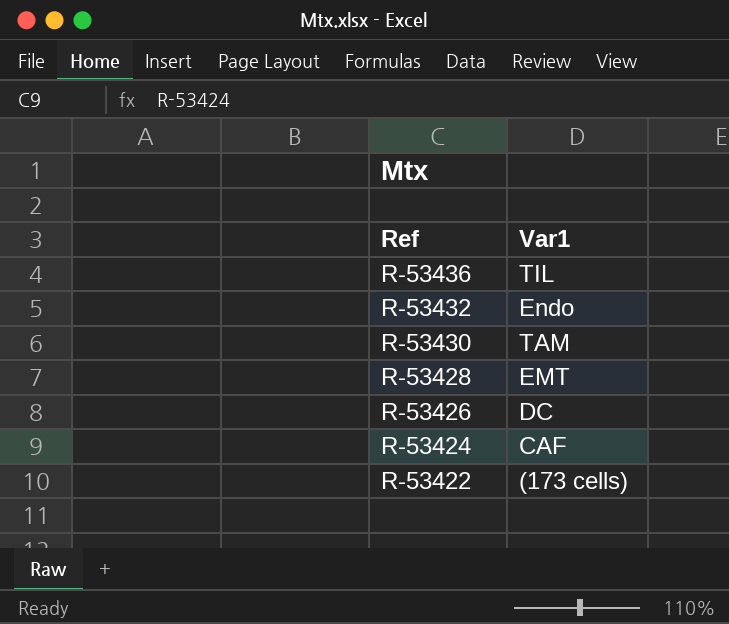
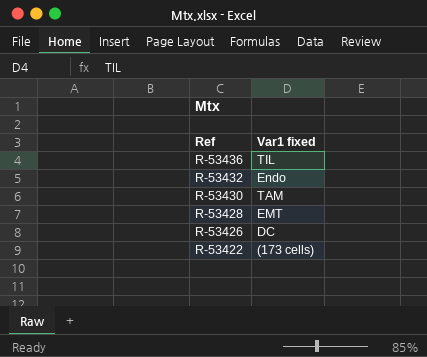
column name: Var1 -> Var1 fixed
row R-53424: CAF -> none

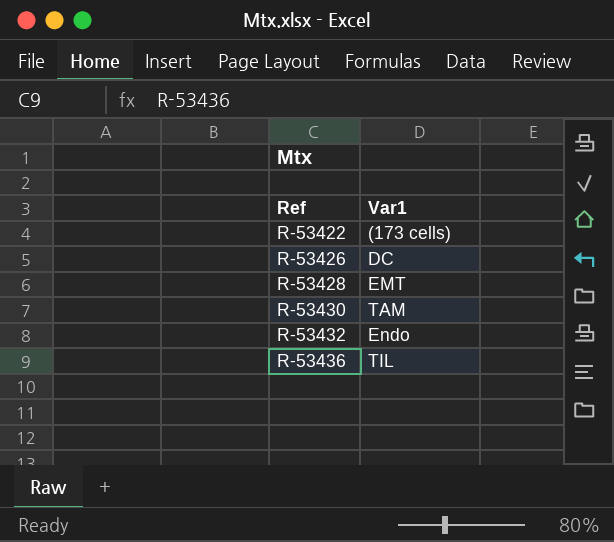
row order: Ref descending -> Ref ascending
column name: Var1 fixed -> Var1

